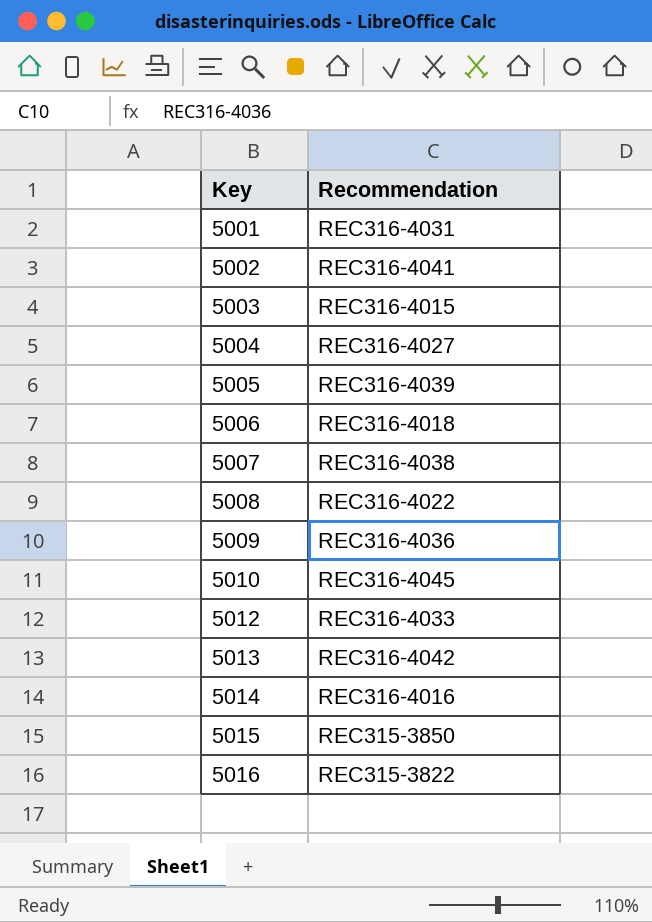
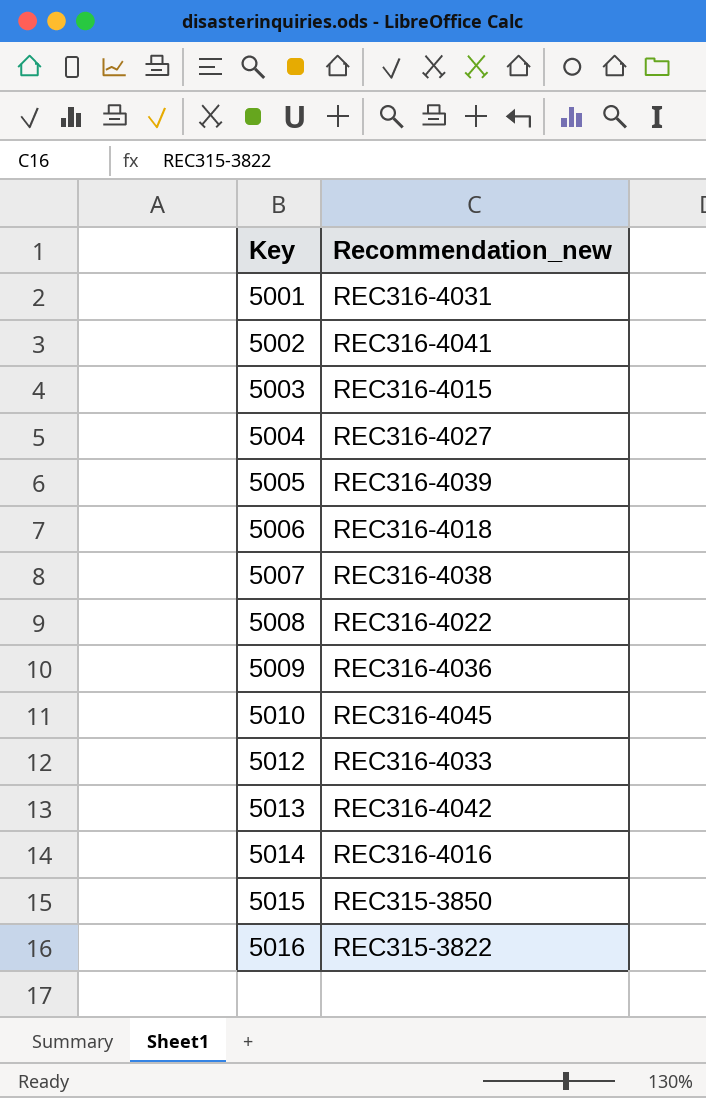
column name: Recommendation -> Recommendation_new

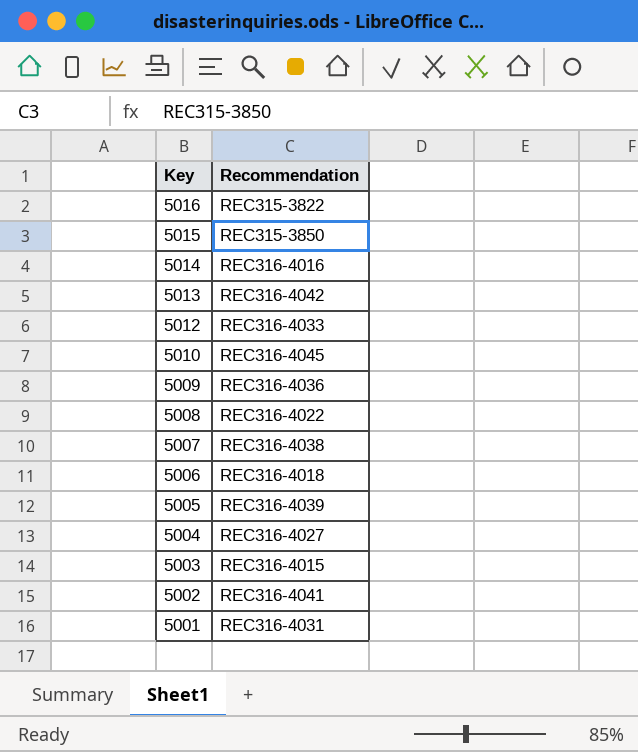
row order: Key ascending -> Key descending
column name: Recommendation_new -> Recommendation

